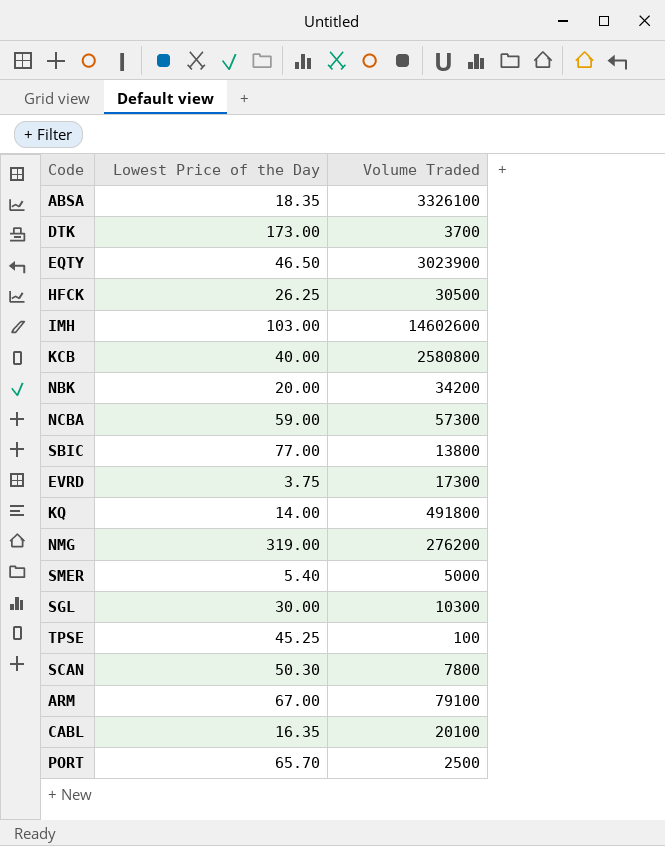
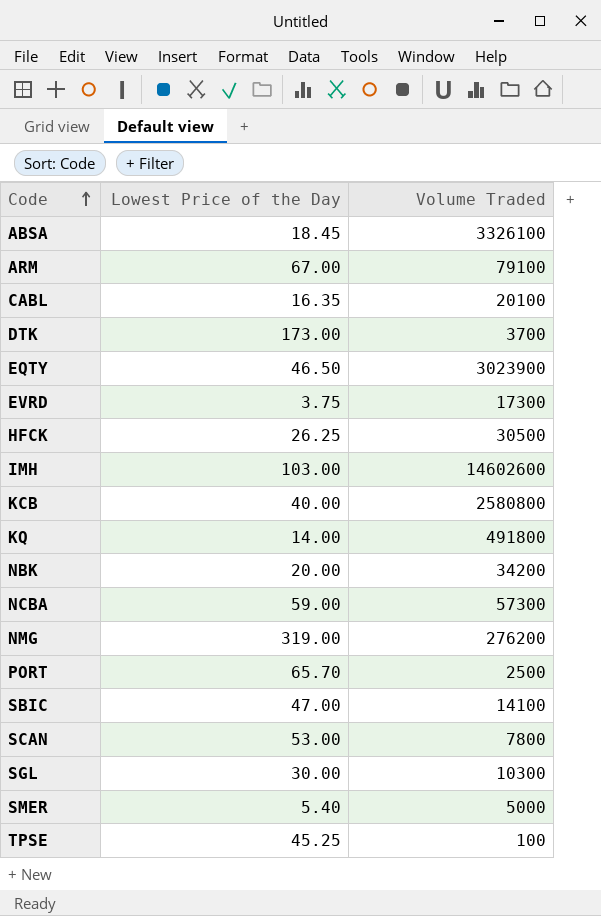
row order: none -> Code ascending
ABSA | Lowest Price of the Day: 18.35 -> 18.45
SBIC | Lowest Price of the Day: 77.00 -> 47.00
SBIC | Volume Traded: 13800 -> 14100
SCAN | Lowest Price of the Day: 50.30 -> 53.00

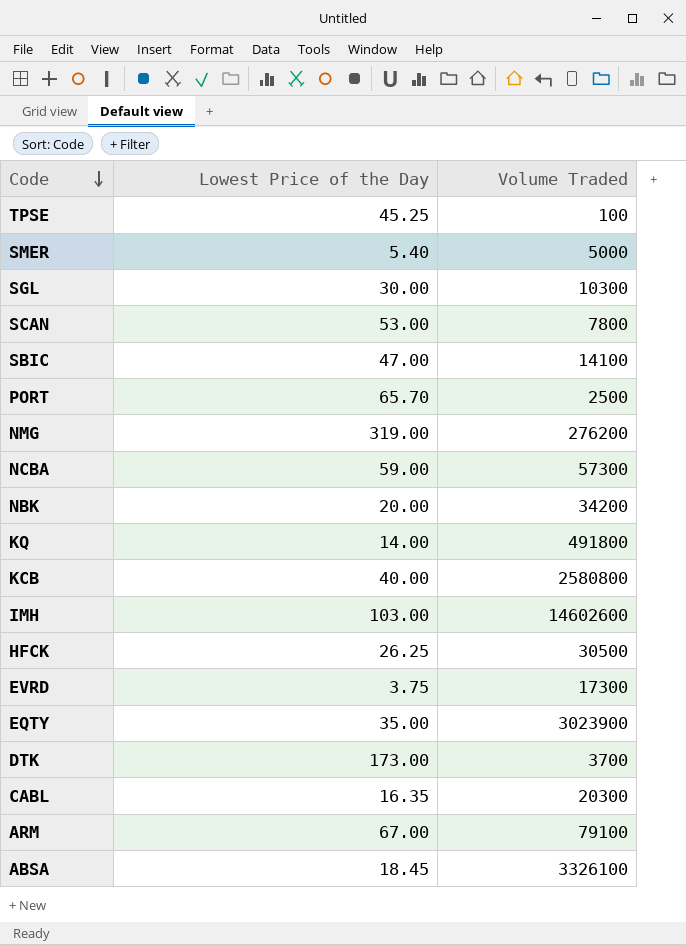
row order: Code ascending -> Code descending
EQTY | Lowest Price of the Day: 46.50 -> 35.00
CABL | Volume Traded: 20100 -> 20300

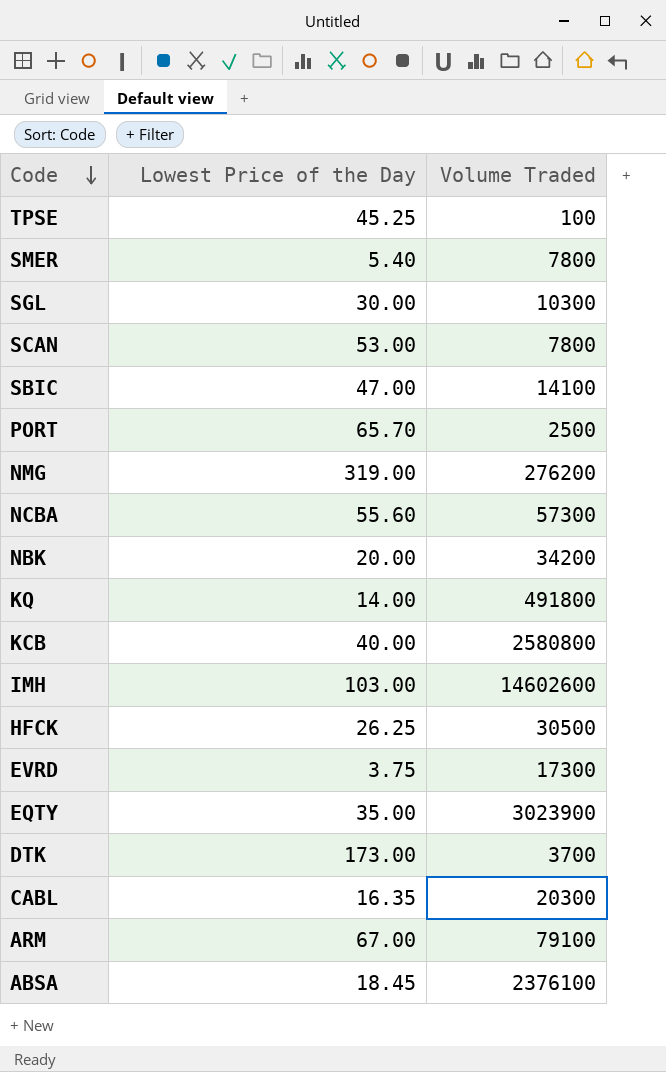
SMER | Volume Traded: 5000 -> 7800
NCBA | Lowest Price of the Day: 59.00 -> 55.60
ABSA | Volume Traded: 3326100 -> 2376100

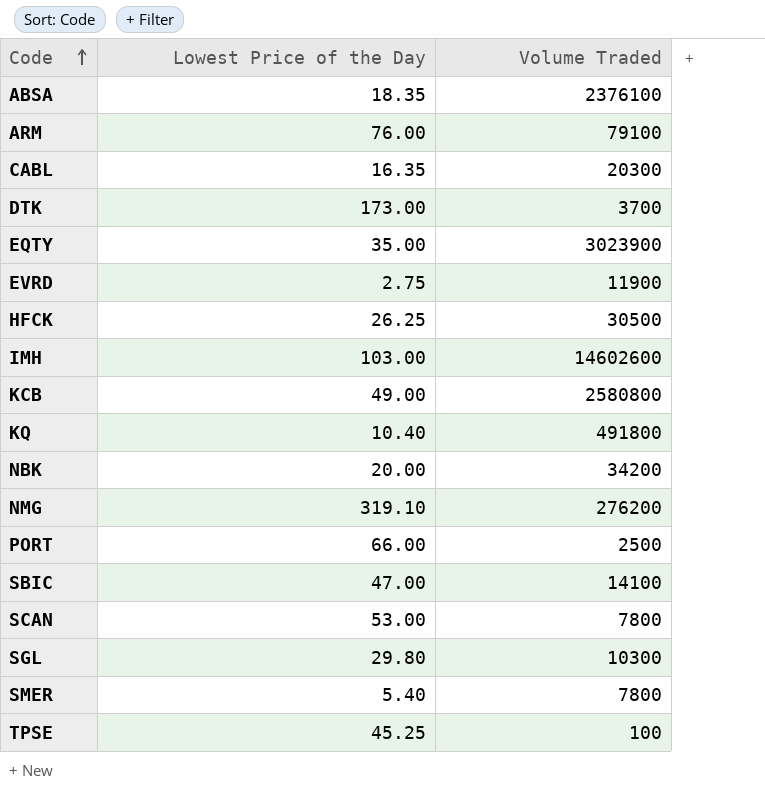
row order: Code descending -> Code ascending
row NCBA: 55.60 | 57300 -> none
ABSA | Lowest Price of the Day: 18.45 -> 18.35
ARM | Lowest Price of the Day: 67.00 -> 76.00
EVRD | Lowest Price of the Day: 3.75 -> 2.75
EVRD | Volume Traded: 17300 -> 11900
KCB | Lowest Price of the Day: 40.00 -> 49.00
KQ | Lowest Price of the Day: 14.00 -> 10.40
NMG | Lowest Price of the Day: 319.00 -> 319.10
PORT | Lowest Price of the Day: 65.70 -> 66.00
SGL | Lowest Price of the Day: 30.00 -> 29.80

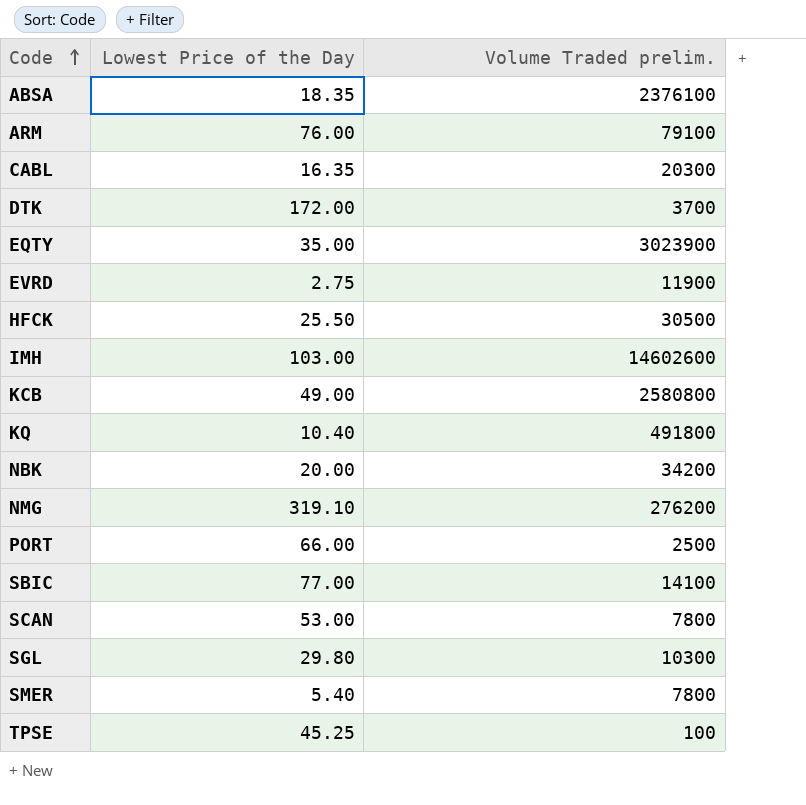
column name: Volume Traded -> Volume Traded prelim.
DTK | Lowest Price of the Day: 173.00 -> 172.00
HFCK | Lowest Price of the Day: 26.25 -> 25.50
SBIC | Lowest Price of the Day: 47.00 -> 77.00

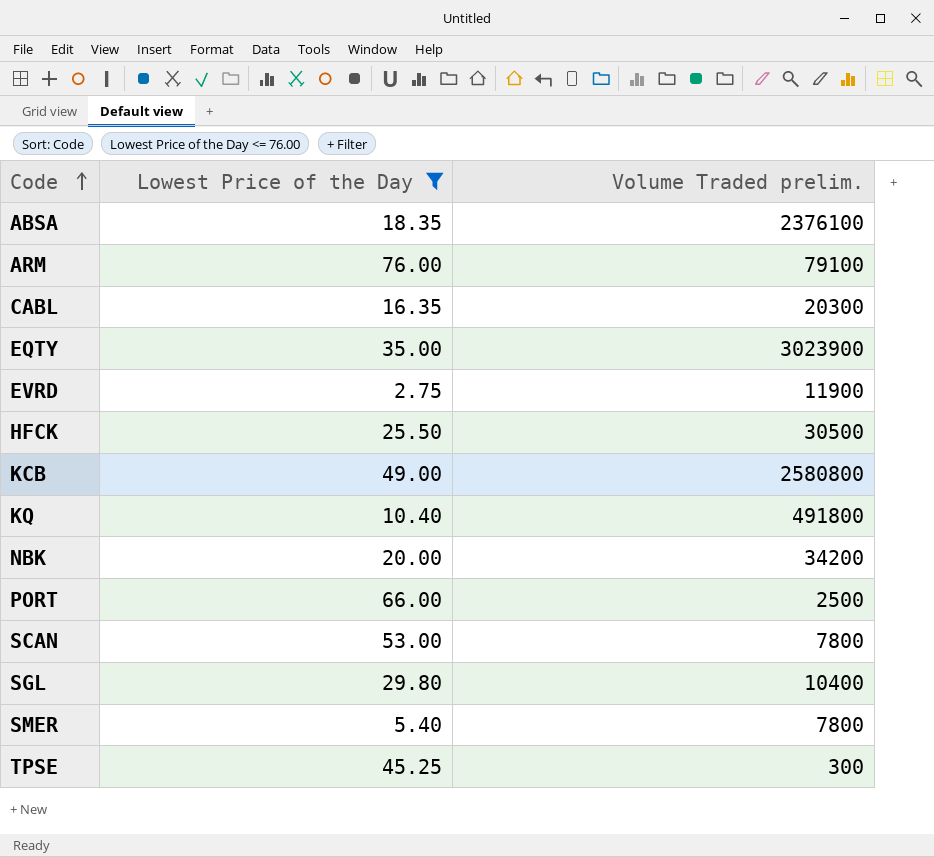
filter: none -> Lowest Price of the Day <= 76.00
SGL | Volume Traded prelim.: 10300 -> 10400
TPSE | Volume Traded prelim.: 100 -> 300

